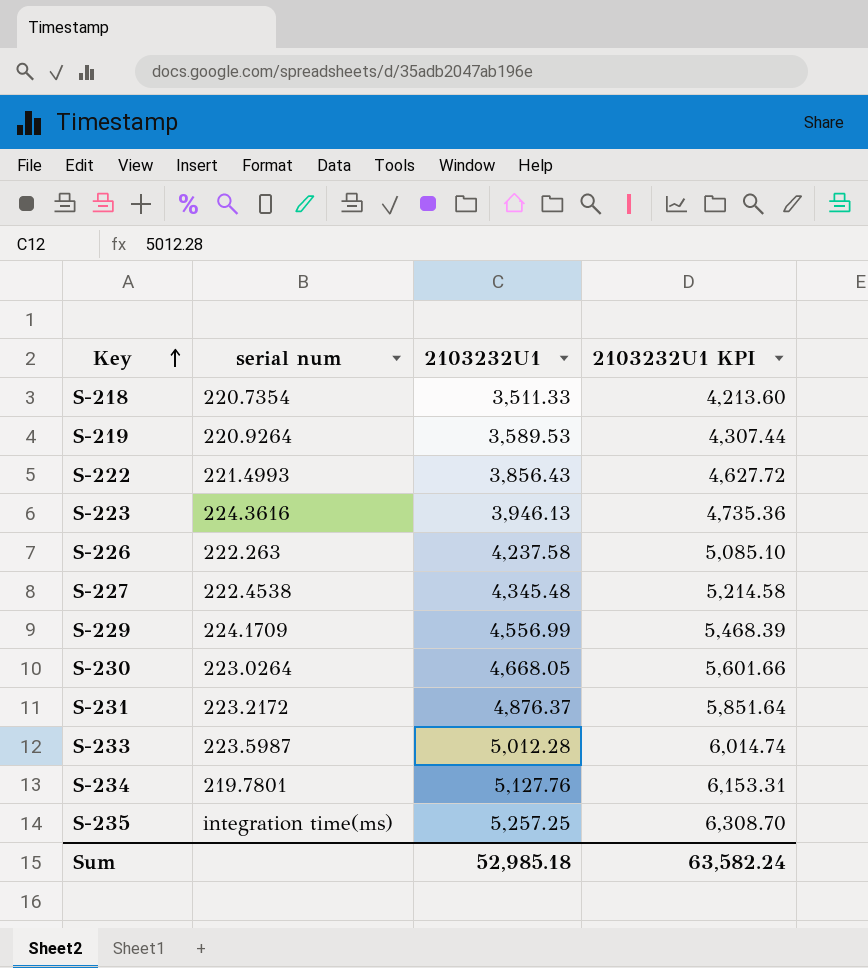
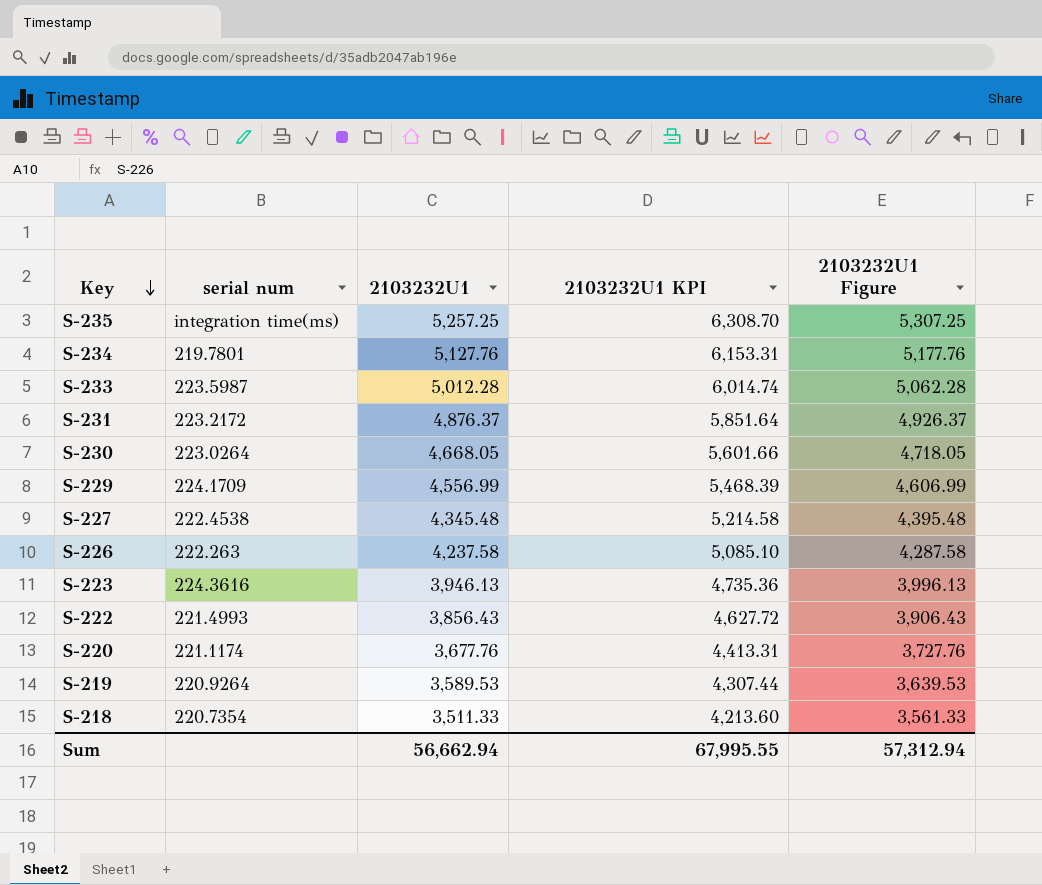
row order: Key ascending -> Key descending
column 2103232U1 Figure | formula: none -> [2103232U1] + 50
row S-220: none -> 221.1174 | 3,677.76 | 4,413.31 | 3,727.76
Sum | 2103232U1: 52,985.18 -> 56,662.94
Sum | 2103232U1 KPI: 63,582.24 -> 67,995.55

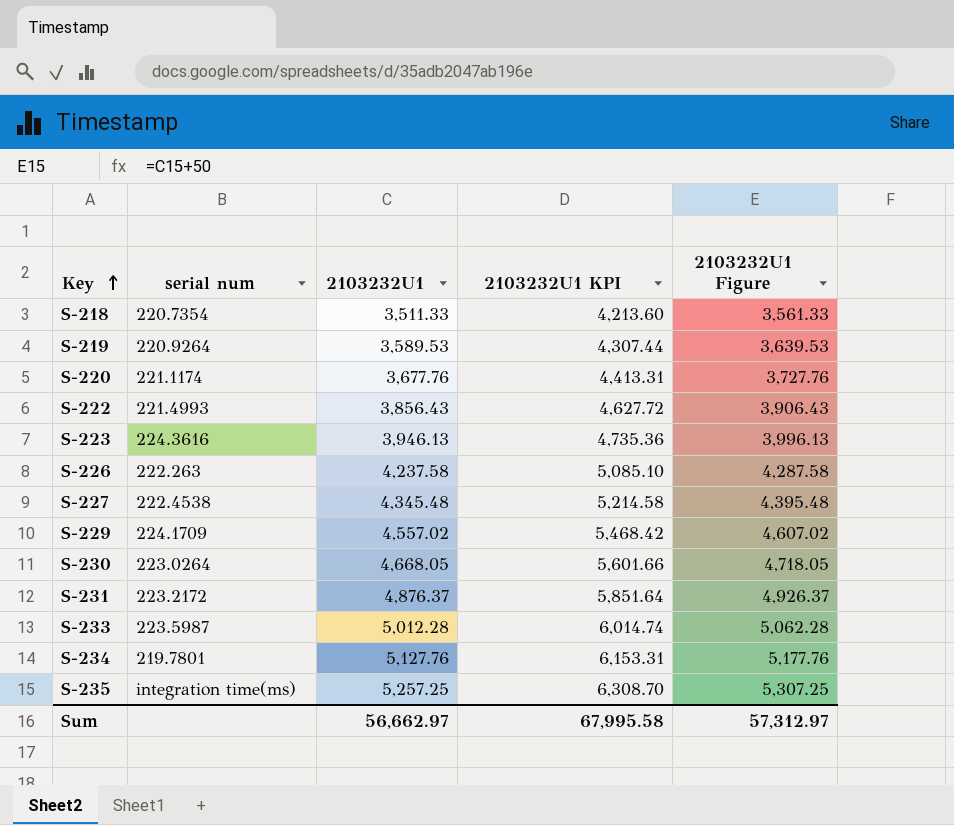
row order: Key descending -> Key ascending
S-229 | 2103232U1: 4,556.99 -> 4,557.02
S-229 | 2103232U1 KPI: 5,468.39 -> 5,468.42
S-229 | 2103232U1 Figure: 4,606.99 -> 4,607.02
Sum | 2103232U1: 56,662.94 -> 56,662.97
Sum | 2103232U1 KPI: 67,995.55 -> 67,995.58
Sum | 2103232U1 Figure: 57,312.94 -> 57,312.97

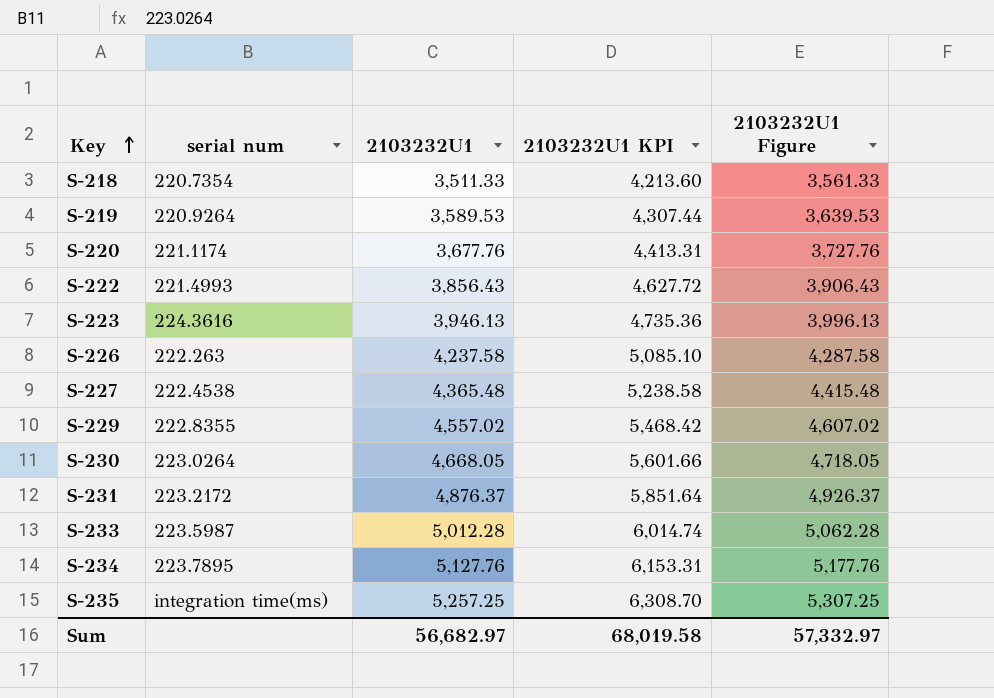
S-227 | 2103232U1: 4,345.48 -> 4,365.48
S-227 | 2103232U1 KPI: 5,214.58 -> 5,238.58
S-227 | 2103232U1 Figure: 4,395.48 -> 4,415.48
S-229 | serial num: 224.1709 -> 222.8355
S-234 | serial num: 219.7801 -> 223.7895
Sum | 2103232U1: 56,662.97 -> 56,682.97
Sum | 2103232U1 KPI: 67,995.58 -> 68,019.58
Sum | 2103232U1 Figure: 57,312.97 -> 57,332.97

